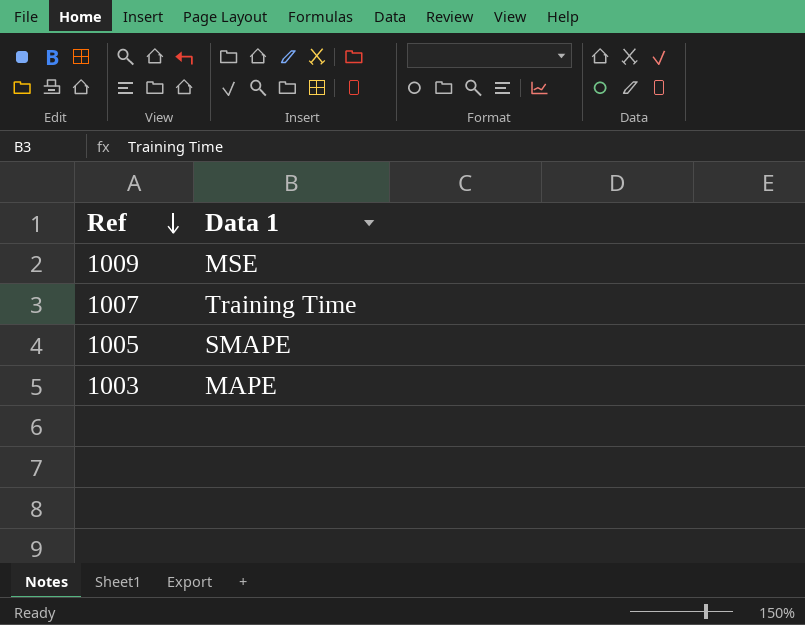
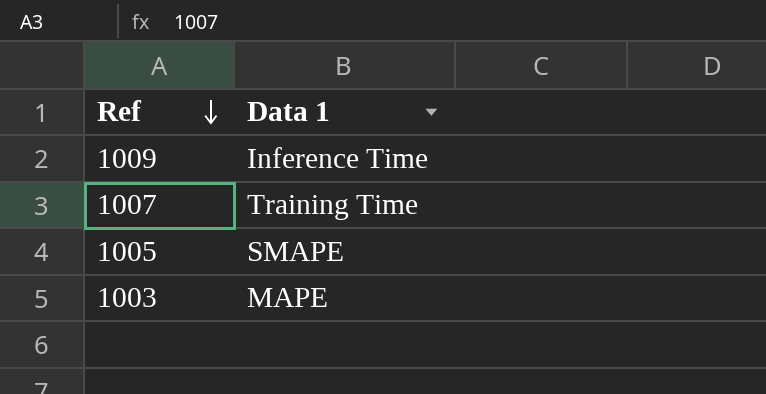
1009 | Data 1: MSE -> Inference Time

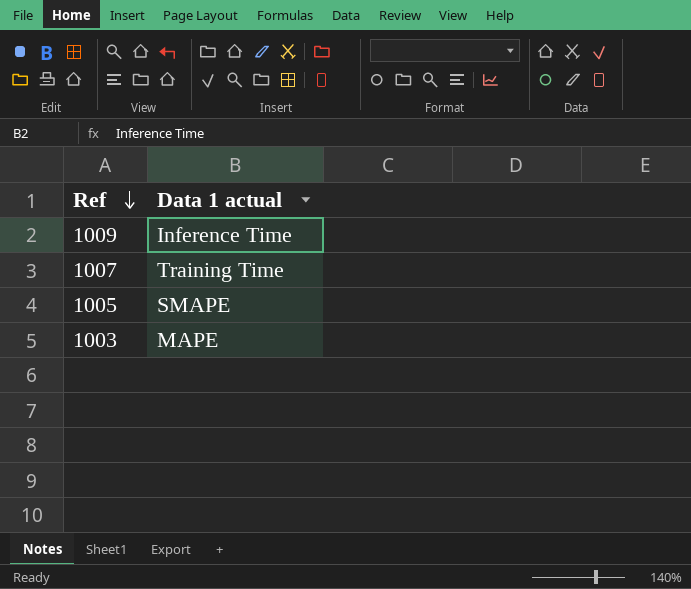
column name: Data 1 -> Data 1 actual

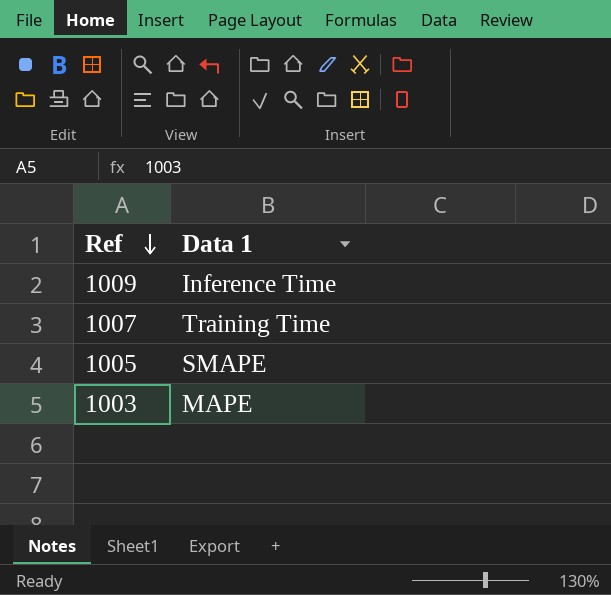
column name: Data 1 actual -> Data 1

